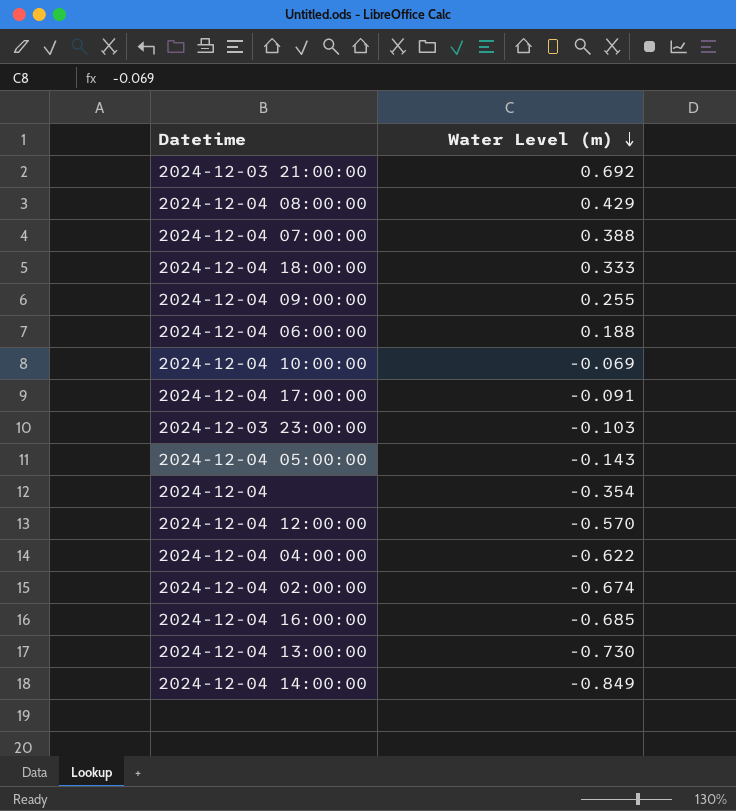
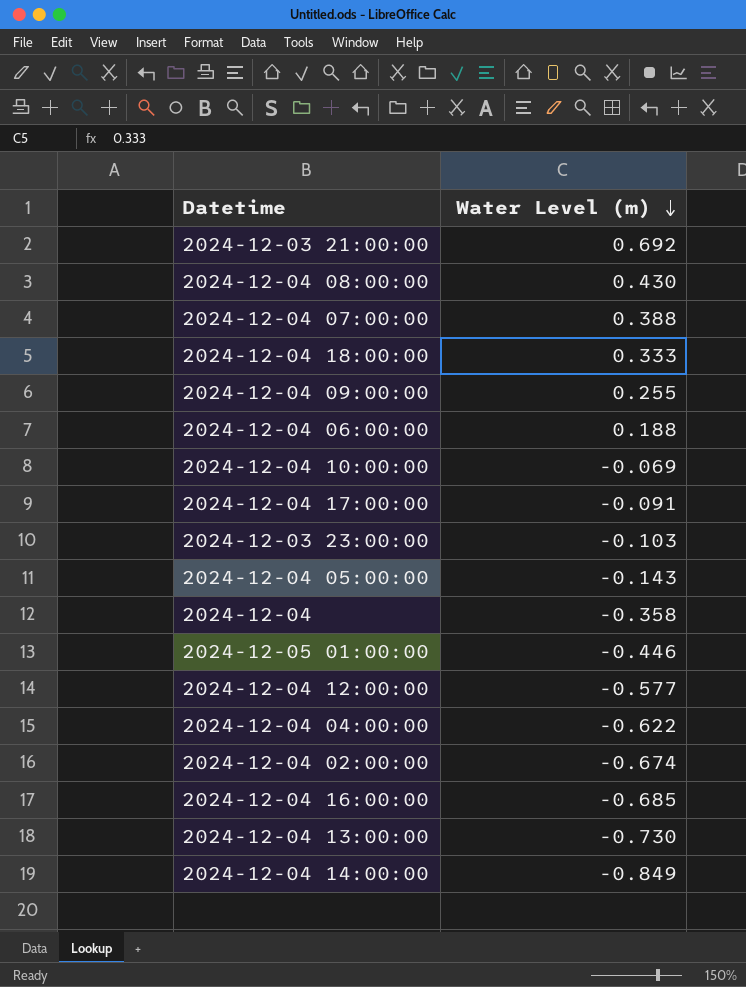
2024-12-04 08:00:00 | Water Level (m): 0.429 -> 0.430
2024-12-04 | Water Level (m): -0.354 -> -0.358
row 2024-12-05 01:00:00: none -> -0.446
2024-12-04 12:00:00 | Water Level (m): -0.570 -> -0.577

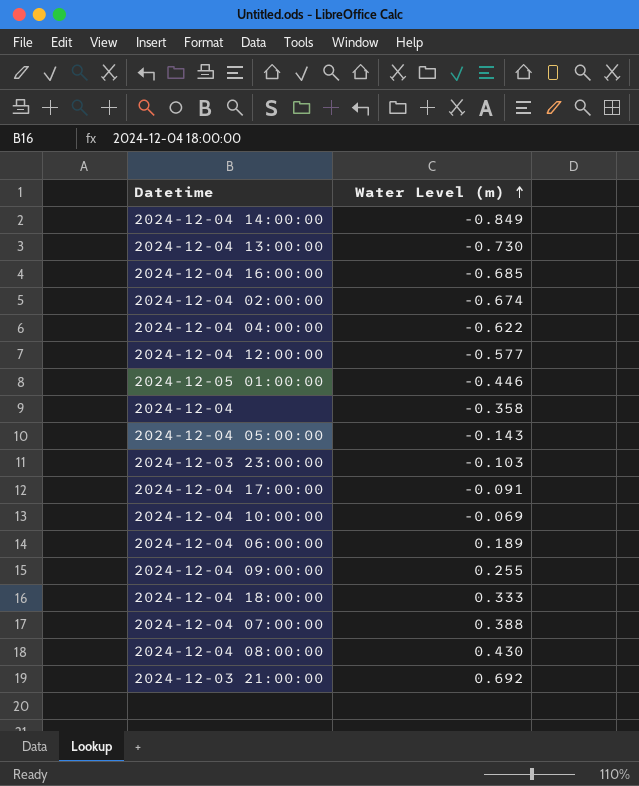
row order: Water Level (m) descending -> Water Level (m) ascending
2024-12-04 06:00:00 | Water Level (m): 0.188 -> 0.189

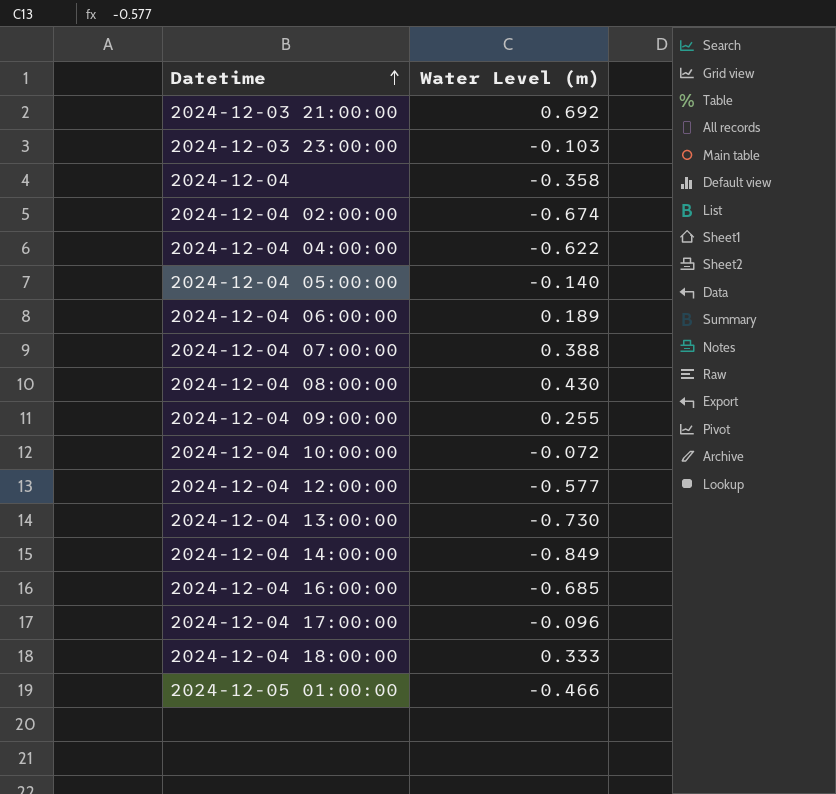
row order: Water Level (m) ascending -> Datetime ascending
2024-12-04 05:00:00 | Water Level (m): -0.143 -> -0.140
2024-12-04 10:00:00 | Water Level (m): -0.069 -> -0.072
2024-12-04 17:00:00 | Water Level (m): -0.091 -> -0.096
2024-12-05 01:00:00 | Water Level (m): -0.446 -> -0.466

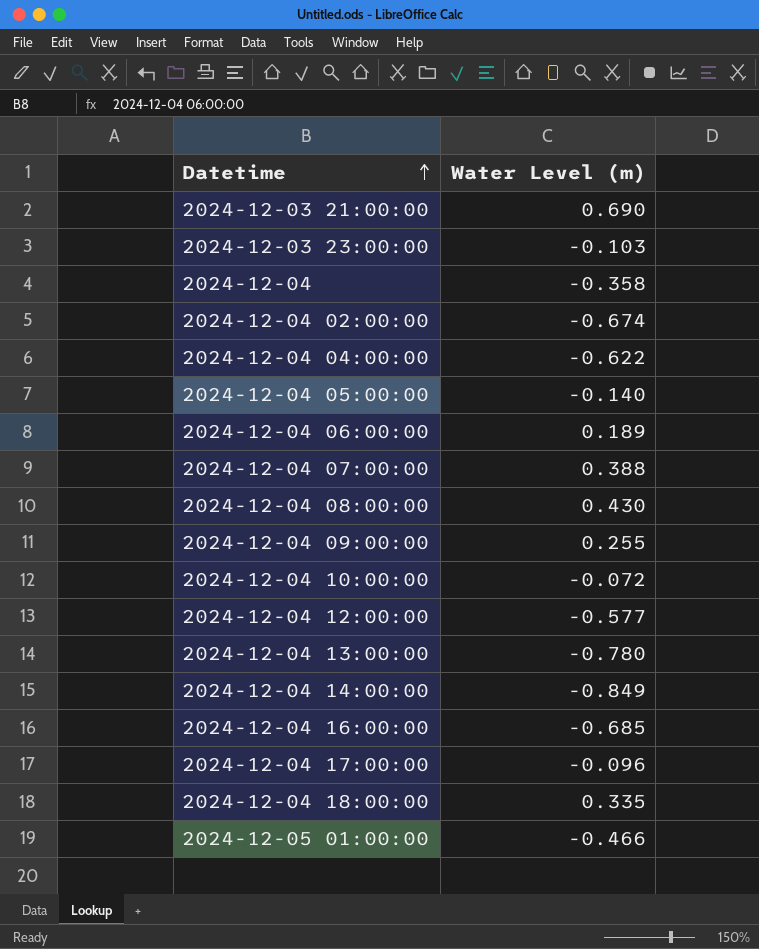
2024-12-03 21:00:00 | Water Level (m): 0.692 -> 0.690
2024-12-04 13:00:00 | Water Level (m): -0.730 -> -0.780
2024-12-04 18:00:00 | Water Level (m): 0.333 -> 0.335

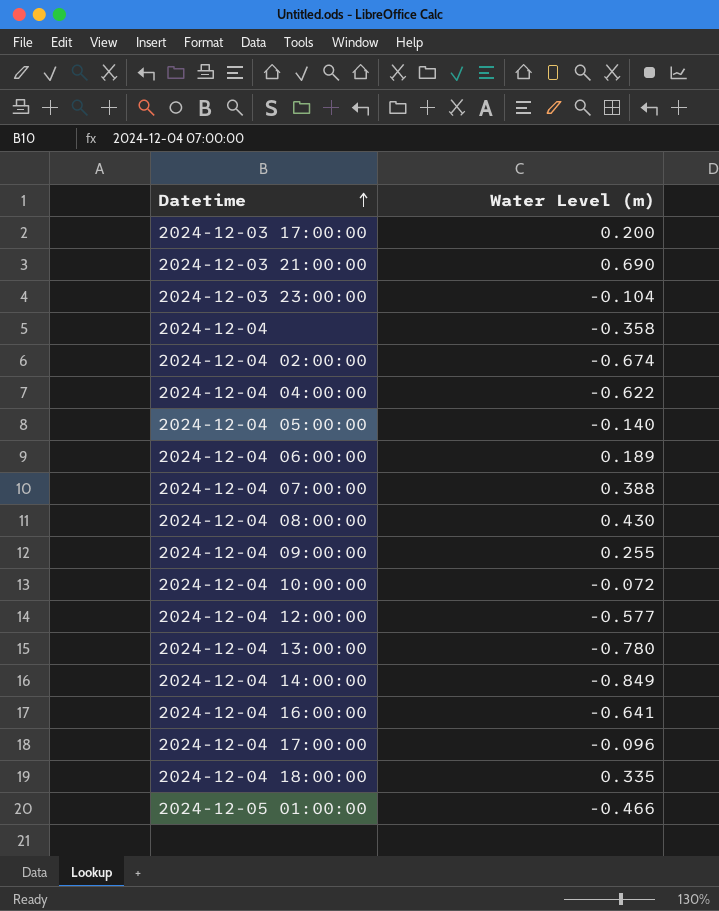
row 2024-12-03 17:00:00: none -> 0.200
2024-12-03 23:00:00 | Water Level (m): -0.103 -> -0.104
2024-12-04 16:00:00 | Water Level (m): -0.685 -> -0.641

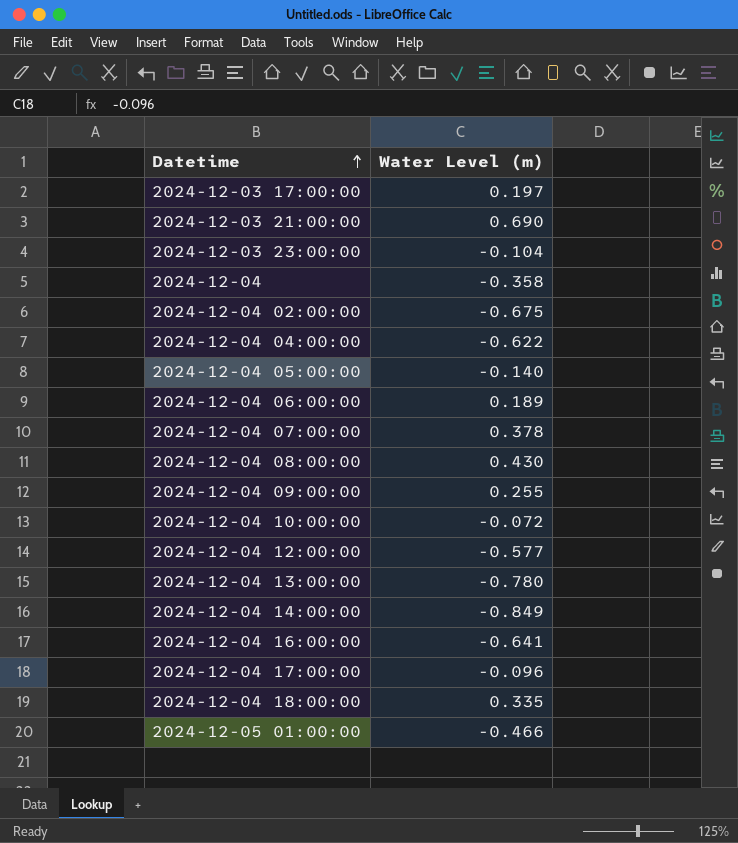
2024-12-03 17:00:00 | Water Level (m): 0.200 -> 0.197
2024-12-04 02:00:00 | Water Level (m): -0.674 -> -0.675
2024-12-04 07:00:00 | Water Level (m): 0.388 -> 0.378

